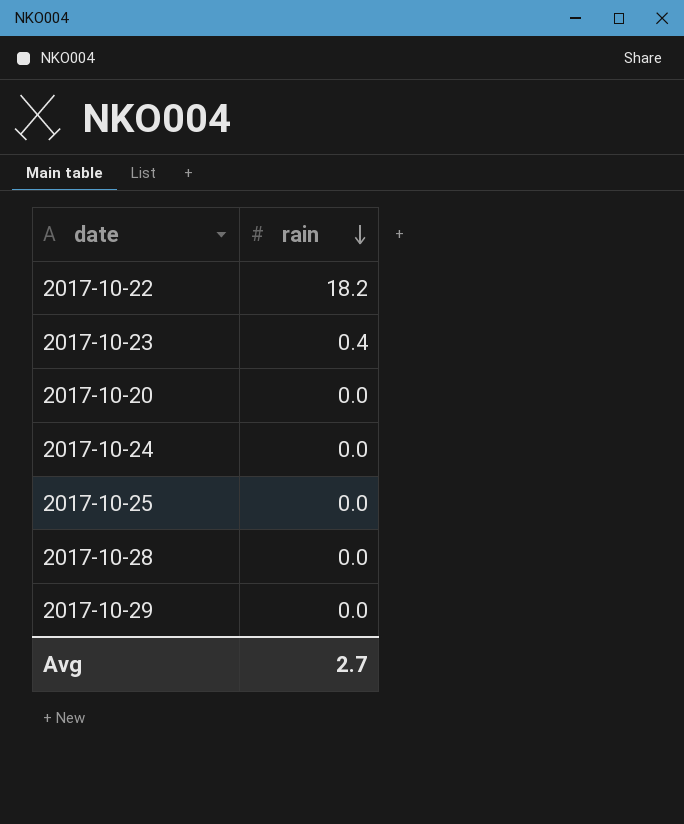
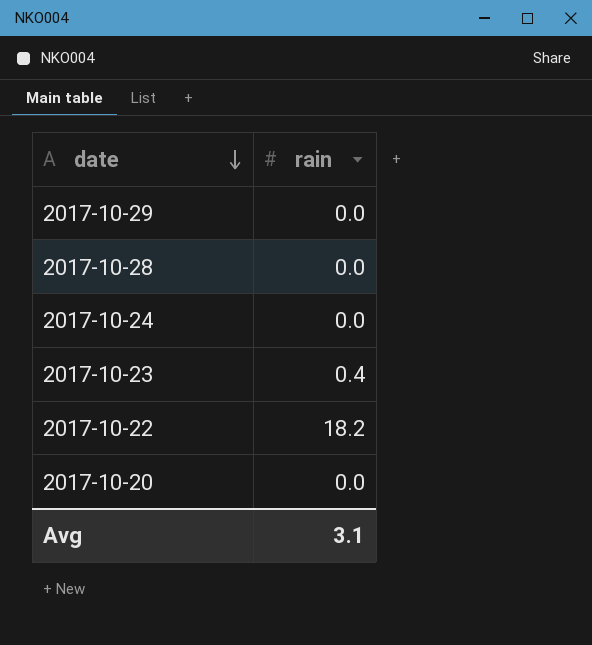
row order: rain descending -> date descending
row 2017-10-25: 0.0 -> none
Avg | rain: 2.7 -> 3.1

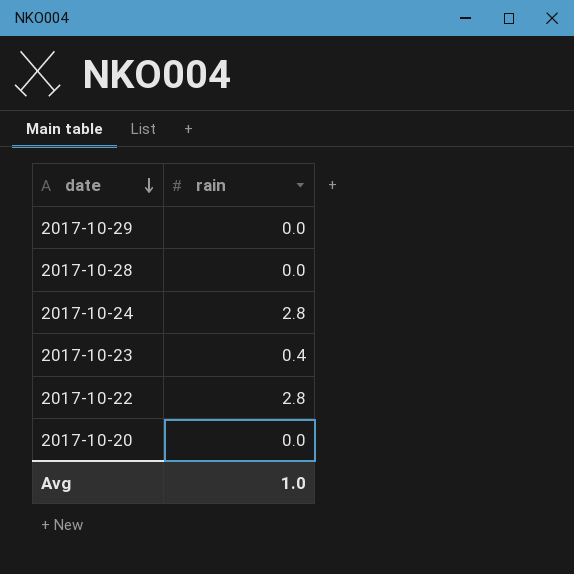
2017-10-24 | rain: 0.0 -> 2.8
2017-10-22 | rain: 18.2 -> 2.8
Avg | rain: 3.1 -> 1.0

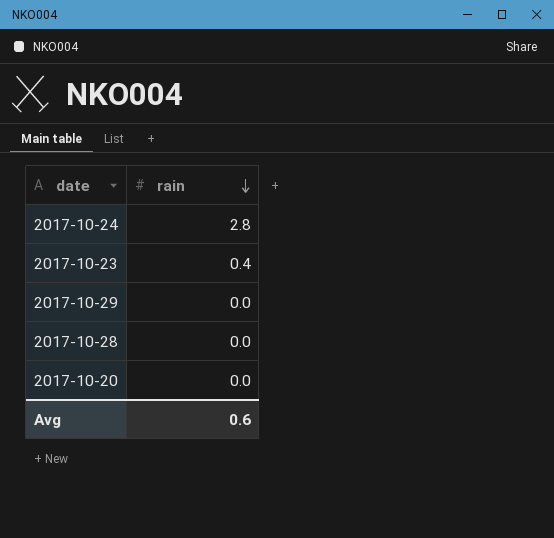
row order: date descending -> rain descending
row 2017-10-22: 2.8 -> none
Avg | rain: 1.0 -> 0.6

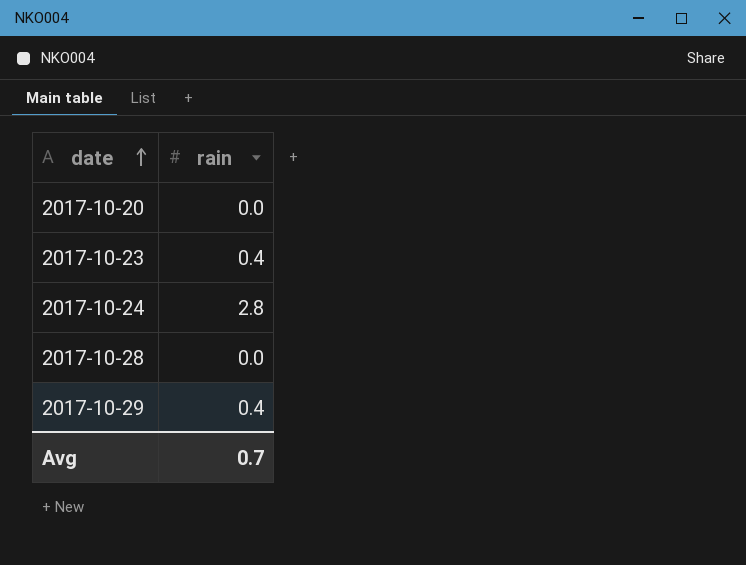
row order: rain descending -> date ascending
2017-10-29 | rain: 0.0 -> 0.4
Avg | rain: 0.6 -> 0.7

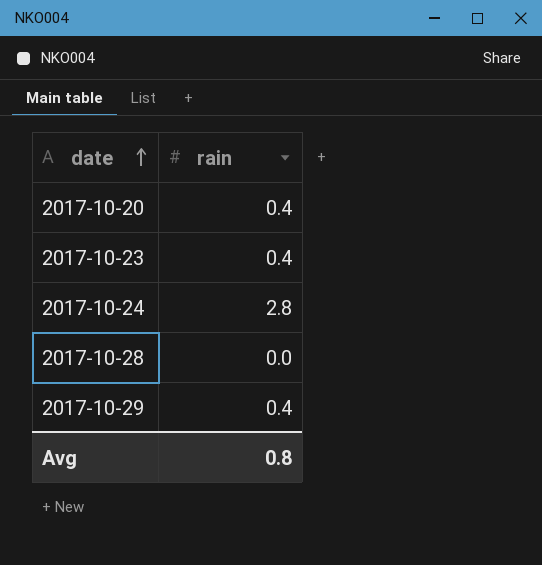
2017-10-20 | rain: 0.0 -> 0.4
Avg | rain: 0.7 -> 0.8

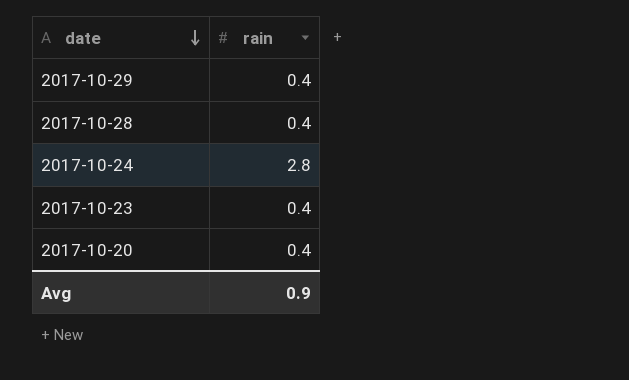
row order: date ascending -> date descending
2017-10-28 | rain: 0.0 -> 0.4
Avg | rain: 0.8 -> 0.9

